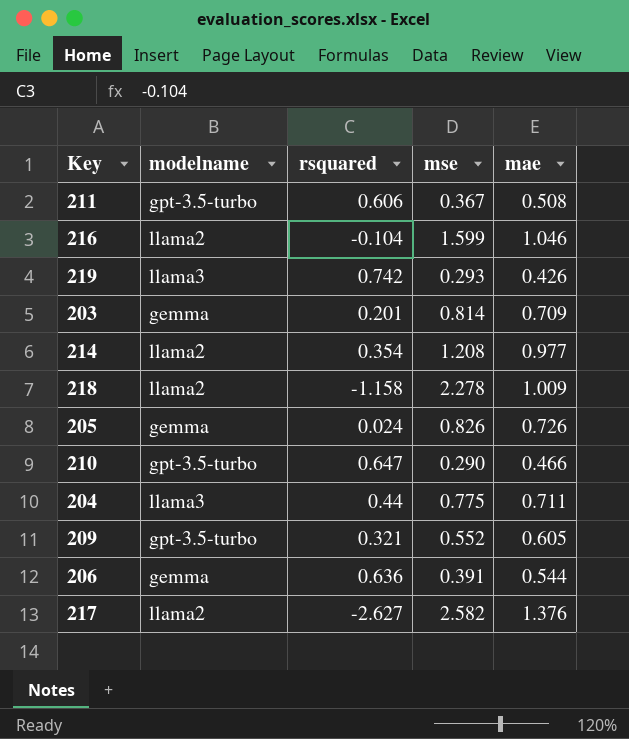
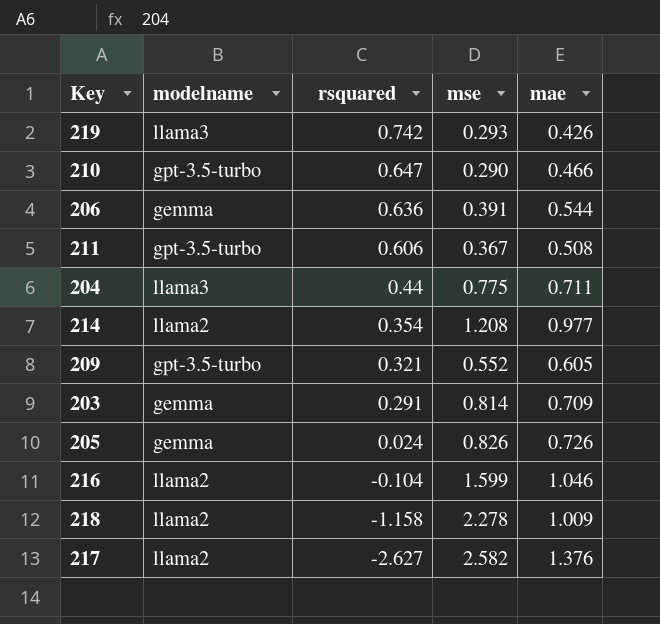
row order: none -> rsquared descending
203 | rsquared: 0.201 -> 0.291

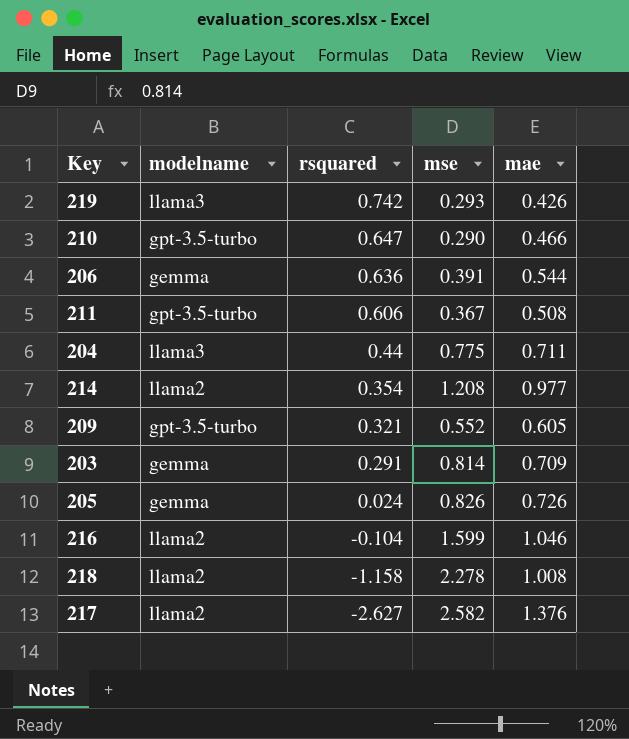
218 | mae: 1.009 -> 1.008

